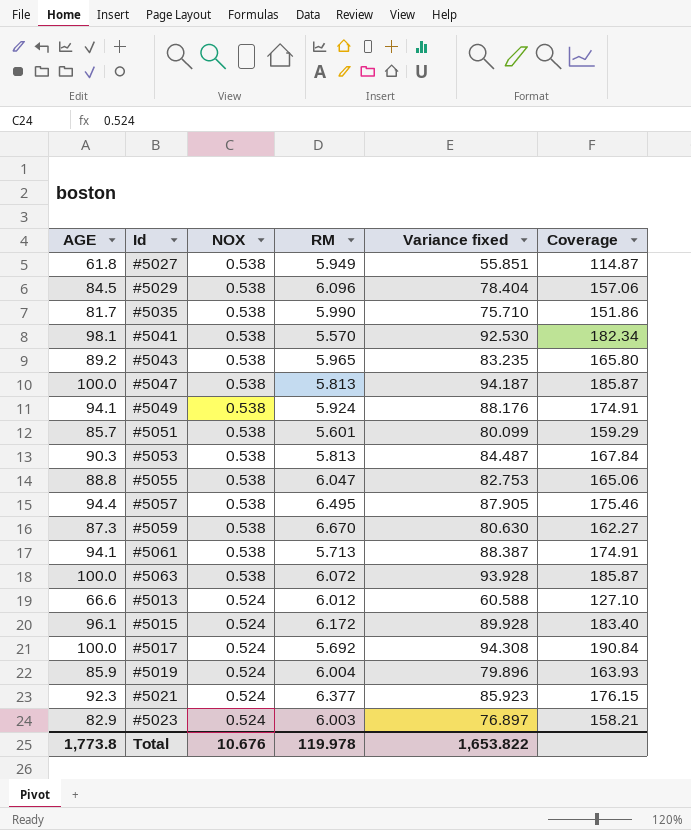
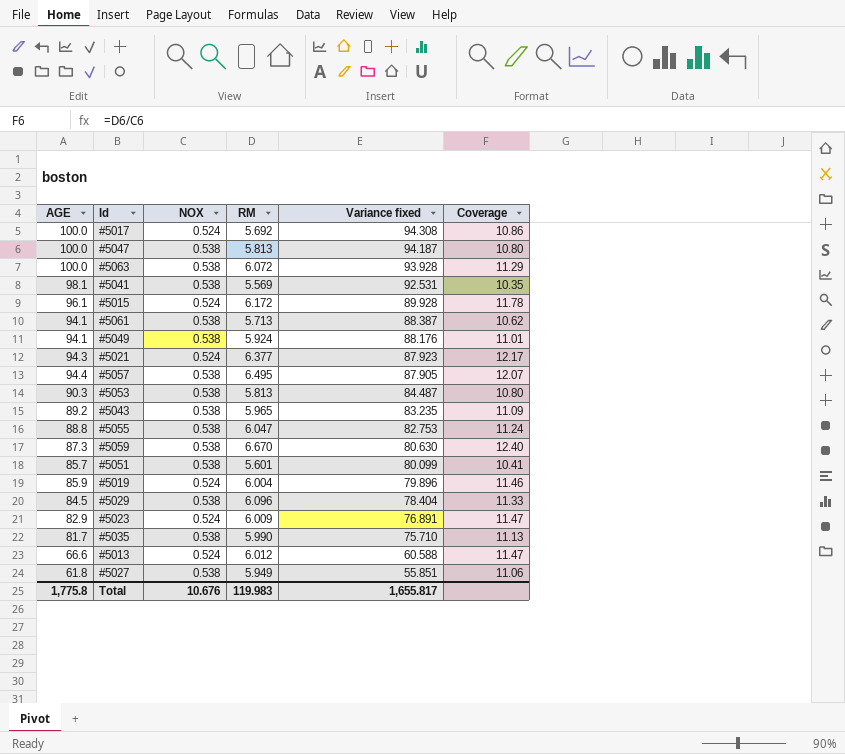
row order: NOX descending -> Variance fixed descending
column Coverage | formula: [AGE] / [NOX] -> [RM] / [NOX]
#5041 | RM: 5.570 -> 5.569
#5041 | Variance fixed: 92.530 -> 92.531
#5021 | AGE: 92.3 -> 94.3
#5021 | Variance fixed: 85.923 -> 87.923
#5023 | RM: 6.003 -> 6.009
#5023 | Variance fixed: 76.897 -> 76.891
Total | AGE: 1,773.8 -> 1,775.8
Total | RM: 119.978 -> 119.983
Total | Variance fixed: 1,653.822 -> 1,655.817

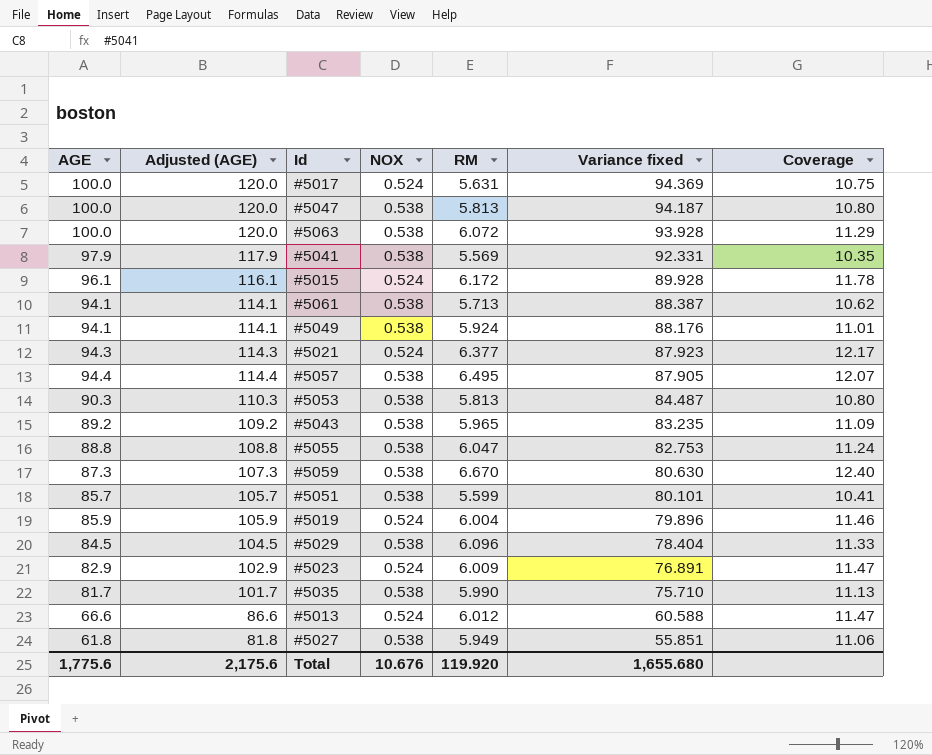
column Adjusted (AGE) | formula: none -> [AGE] + 20
#5017 | RM: 5.692 -> 5.631
#5017 | Variance fixed: 94.308 -> 94.369
#5017 | Coverage: 10.86 -> 10.75
#5041 | AGE: 98.1 -> 97.9
#5041 | Variance fixed: 92.531 -> 92.331
#5051 | RM: 5.601 -> 5.599
#5051 | Variance fixed: 80.099 -> 80.101
Total | AGE: 1,775.8 -> 1,775.6
Total | RM: 119.983 -> 119.920
Total | Variance fixed: 1,655.817 -> 1,655.680

